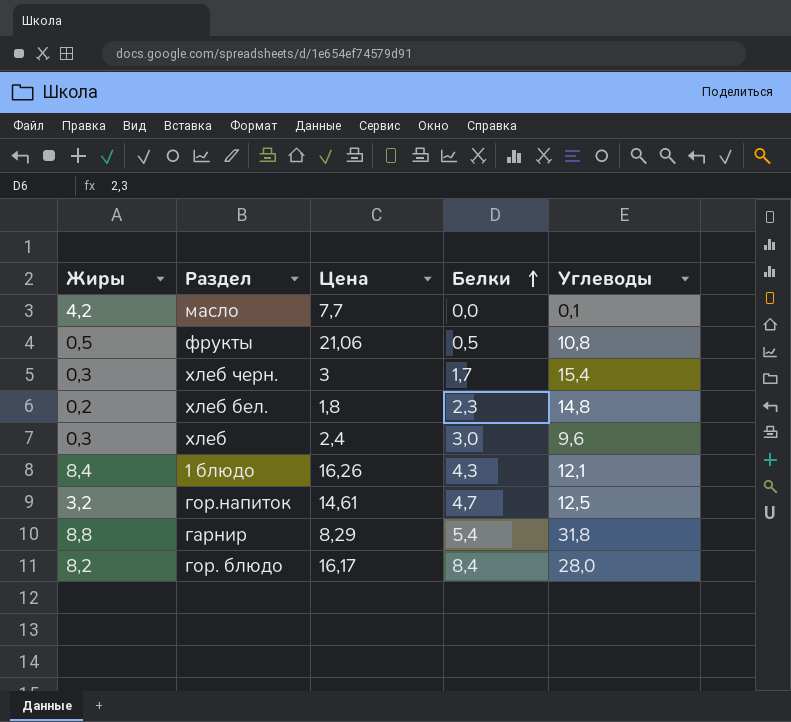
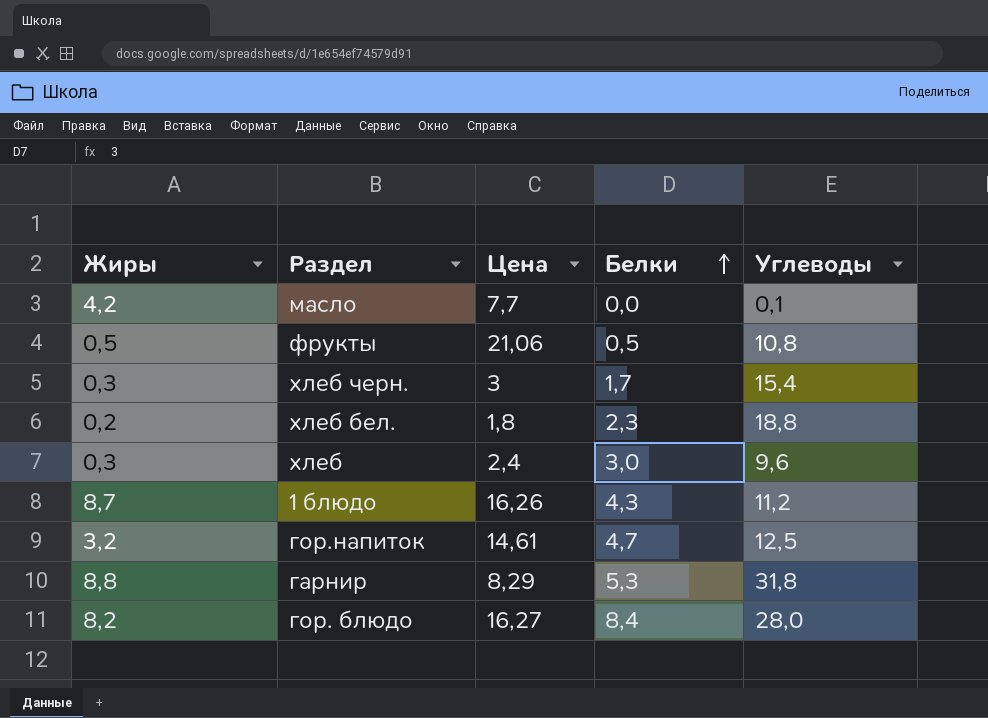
хлеб бел. | Углеводы: 14,8 -> 18,8
1 блюдо | Жиры: 8,4 -> 8,7
1 блюдо | Углеводы: 12,1 -> 11,2
гарнир | Белки: 5,4 -> 5,3
гор. блюдо | Цена: 16,17 -> 16,27

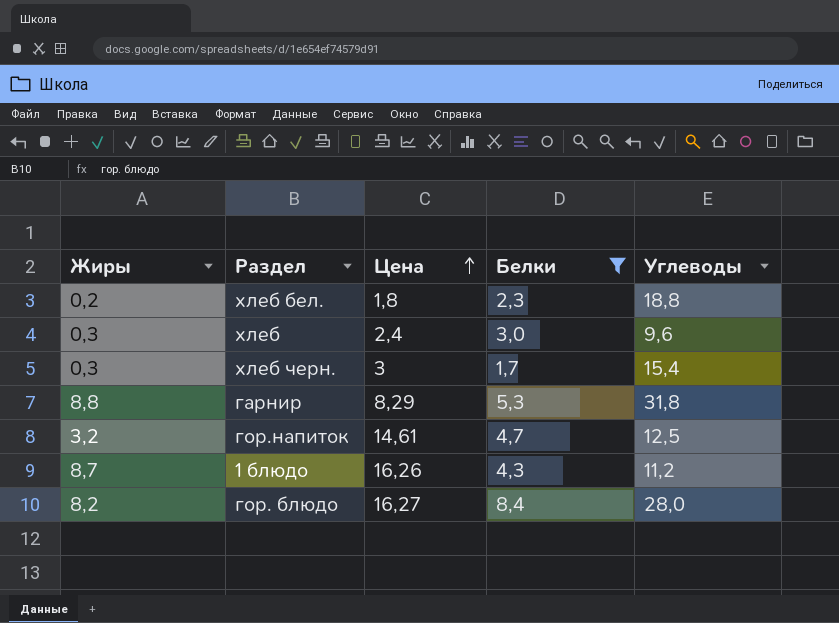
filter: none -> Белки >= 1,7
row order: Белки ascending -> Цена ascending

